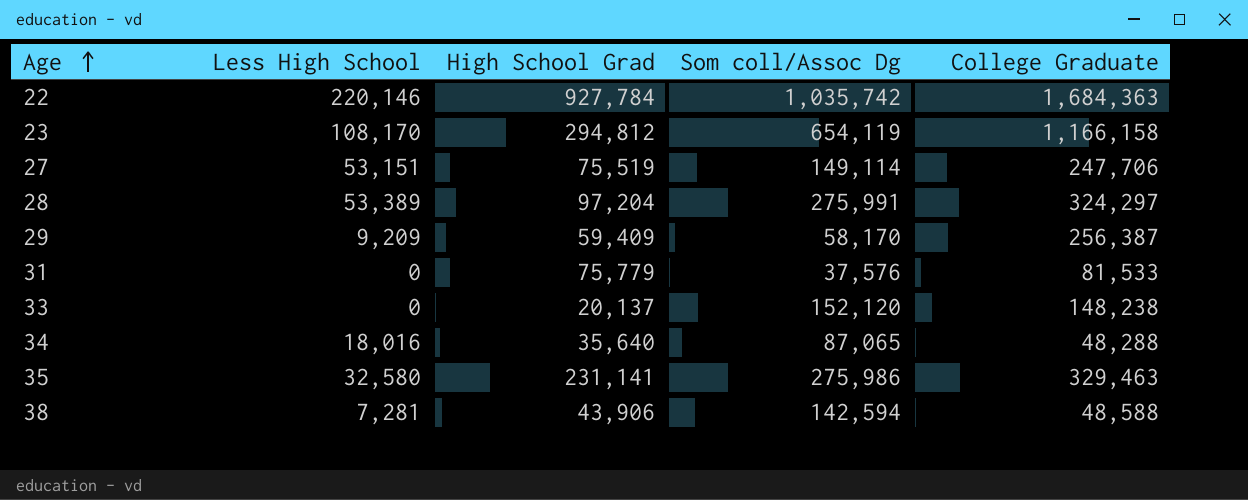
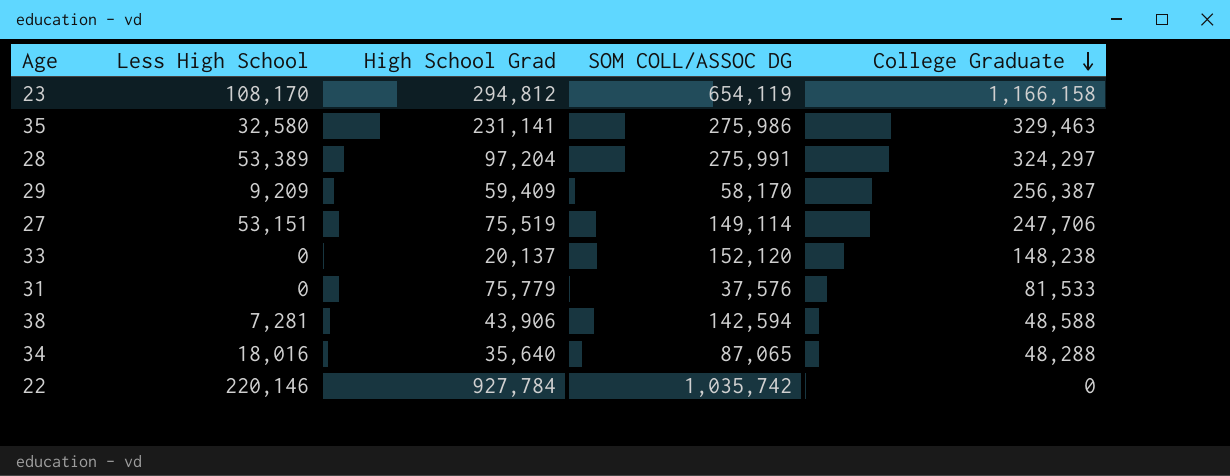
row order: Age ascending -> College Graduate descending
column name: Som coll/Assoc Dg -> SOM COLL/ASSOC DG
22 | College Graduate: 1,684,363 -> 0

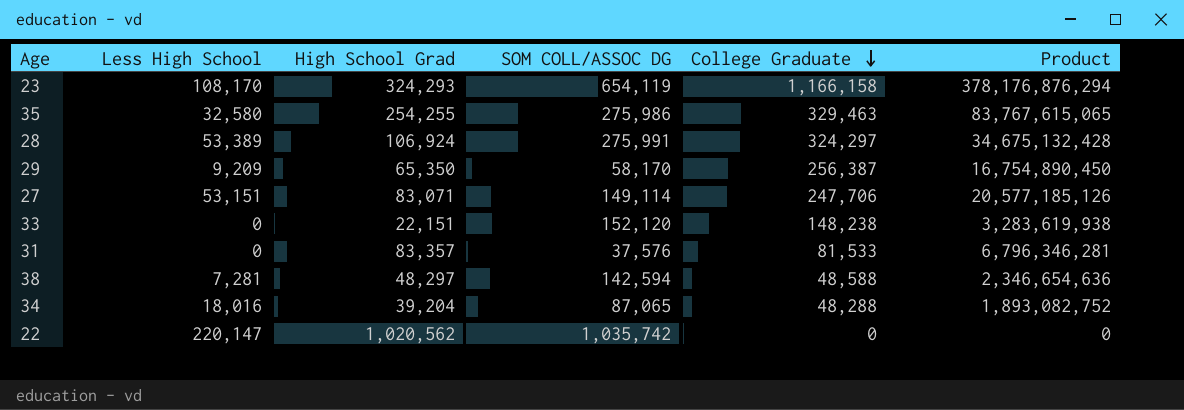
column Product | formula: none -> [High School Grad] * [College Graduate]
23 | High School Grad: 294,812 -> 324,293
35 | High School Grad: 231,141 -> 254,255
28 | High School Grad: 97,204 -> 106,924
29 | High School Grad: 59,409 -> 65,350
27 | High School Grad: 75,519 -> 83,071
33 | High School Grad: 20,137 -> 22,151
31 | High School Grad: 75,779 -> 83,357
38 | High School Grad: 43,906 -> 48,297
34 | High School Grad: 35,640 -> 39,204
22 | Less High School: 220,146 -> 220,147
22 | High School Grad: 927,784 -> 1,020,562

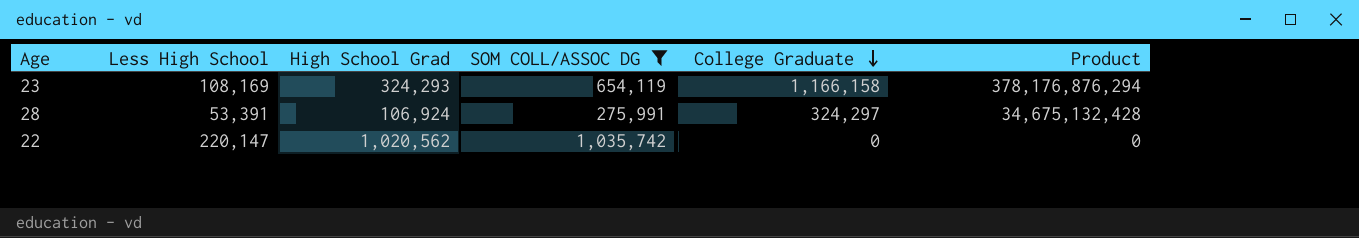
filter: none -> SOM COLL/ASSOC DG >= 275,991
23 | Less High School: 108,170 -> 108,169
28 | Less High School: 53,389 -> 53,391

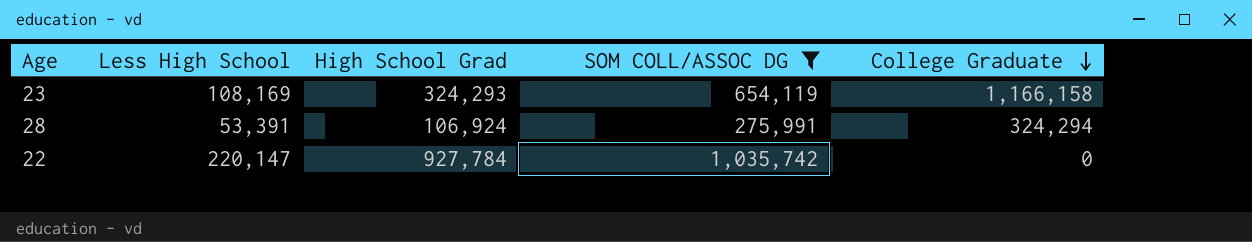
column Product | formula: [High School Grad] * [College Graduate] -> none
28 | College Graduate: 324,297 -> 324,294
22 | High School Grad: 1,020,562 -> 927,784

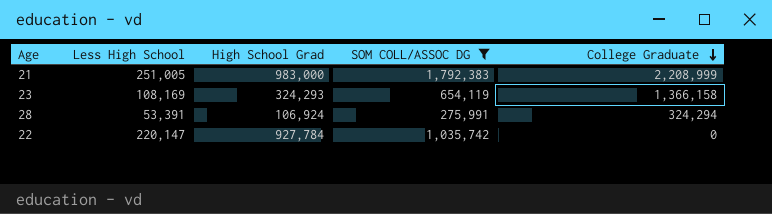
row 21: none -> 251,005 | 983,000 | 1,792,383 | 2,208,999
23 | College Graduate: 1,166,158 -> 1,366,158

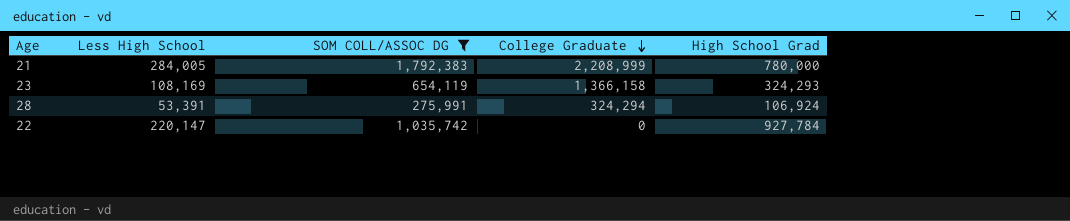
column High School Grad | position: 3 -> 5
21 | Less High School: 251,005 -> 284,005
21 | High School Grad: 983,000 -> 780,000

